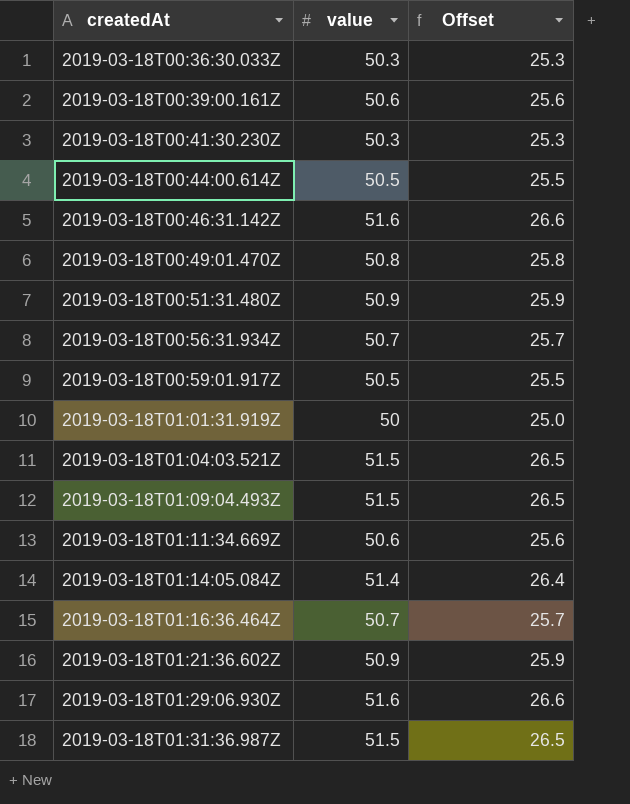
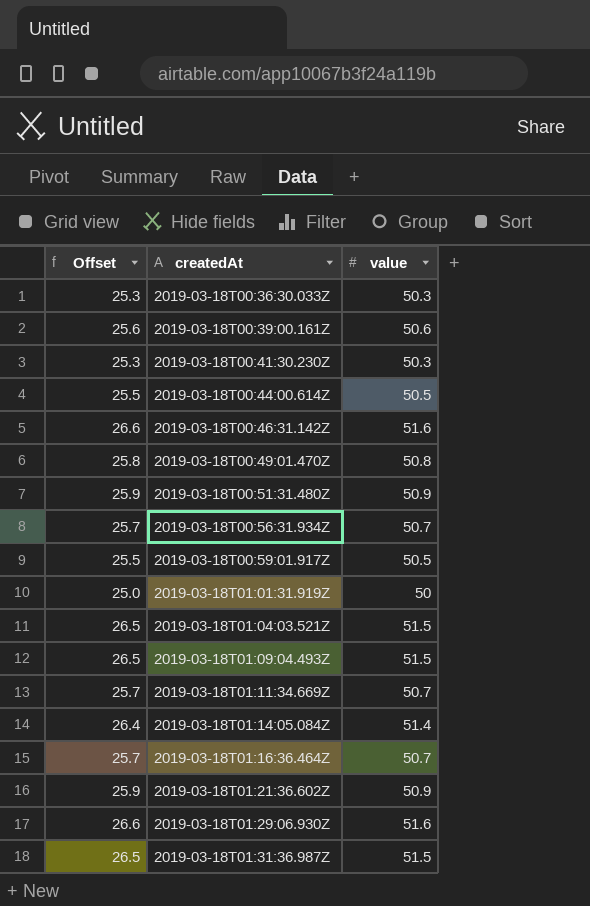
column Offset | position: 3 -> 1
2019-03-18T01:11:34.669Z | Offset: 25.6 -> 25.7
2019-03-18T01:11:34.669Z | value: 50.6 -> 50.7

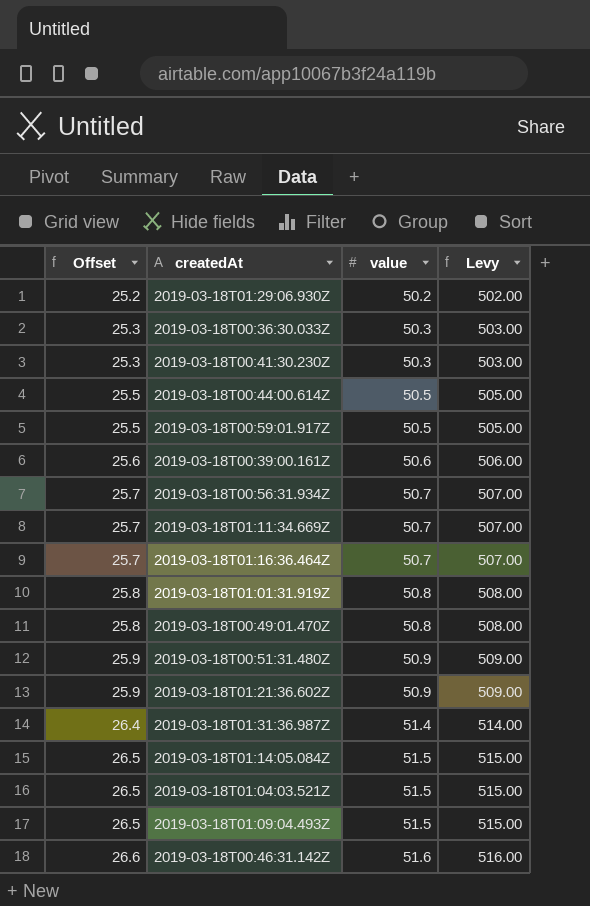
row order: createdAt ascending -> Offset ascending
column Levy | formula: none -> [value] * 10
2019-03-18T01:29:06.930Z | Offset: 26.6 -> 25.2
2019-03-18T01:29:06.930Z | value: 51.6 -> 50.2
2019-03-18T01:01:31.919Z | Offset: 25.0 -> 25.8
2019-03-18T01:01:31.919Z | value: 50 -> 50.8
2019-03-18T01:31:36.987Z | Offset: 26.5 -> 26.4
2019-03-18T01:31:36.987Z | value: 51.5 -> 51.4
2019-03-18T01:14:05.084Z | Offset: 26.4 -> 26.5
2019-03-18T01:14:05.084Z | value: 51.4 -> 51.5

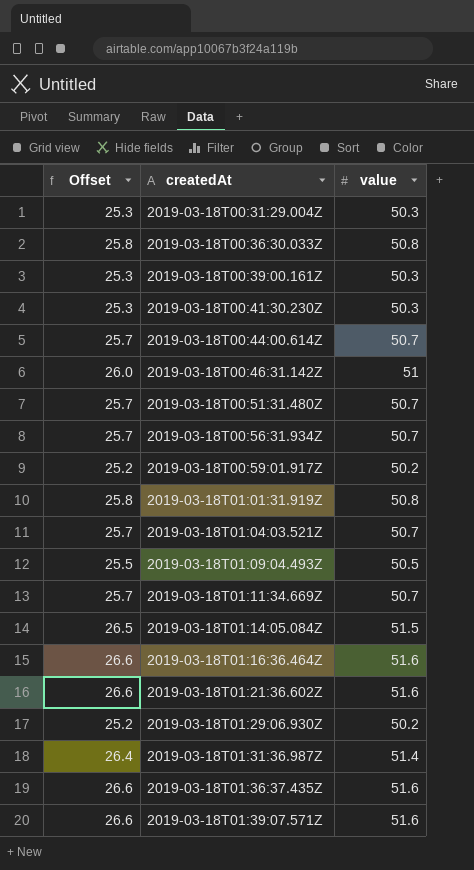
row order: Offset ascending -> createdAt ascending
column Levy | formula: [value] * 10 -> none
row 2019-03-18T00:49:01.470Z: 25.8 | 50.8 | 508.00 -> none
row 2019-03-18T00:31:29.004Z: none -> 25.3 | 50.3
2019-03-18T00:36:30.033Z | Offset: 25.3 -> 25.8
2019-03-18T00:36:30.033Z | value: 50.3 -> 50.8
2019-03-18T00:39:00.161Z | Offset: 25.6 -> 25.3
2019-03-18T00:39:00.161Z | value: 50.6 -> 50.3
2019-03-18T00:44:00.614Z | Offset: 25.5 -> 25.7
2019-03-18T00:44:00.614Z | value: 50.5 -> 50.7
2019-03-18T00:46:31.142Z | Offset: 26.6 -> 26.0
2019-03-18T00:46:31.142Z | value: 51.6 -> 51
2019-03-18T00:51:31.480Z | Offset: 25.9 -> 25.7
2019-03-18T00:51:31.480Z | value: 50.9 -> 50.7
2019-03-18T00:59:01.917Z | Offset: 25.5 -> 25.2
2019-03-18T00:59:01.917Z | value: 50.5 -> 50.2
2019-03-18T01:04:03.521Z | Offset: 26.5 -> 25.7
2019-03-18T01:04:03.521Z | value: 51.5 -> 50.7
2019-03-18T01:09:04.493Z | Offset: 26.5 -> 25.5
2019-03-18T01:09:04.493Z | value: 51.5 -> 50.5
2019-03-18T01:16:36.464Z | Offset: 25.7 -> 26.6
2019-03-18T01:16:36.464Z | value: 50.7 -> 51.6
2019-03-18T01:21:36.602Z | Offset: 25.9 -> 26.6
2019-03-18T01:21:36.602Z | value: 50.9 -> 51.6
row 2019-03-18T01:36:37.435Z: none -> 26.6 | 51.6
row 2019-03-18T01:39:07.571Z: none -> 26.6 | 51.6

